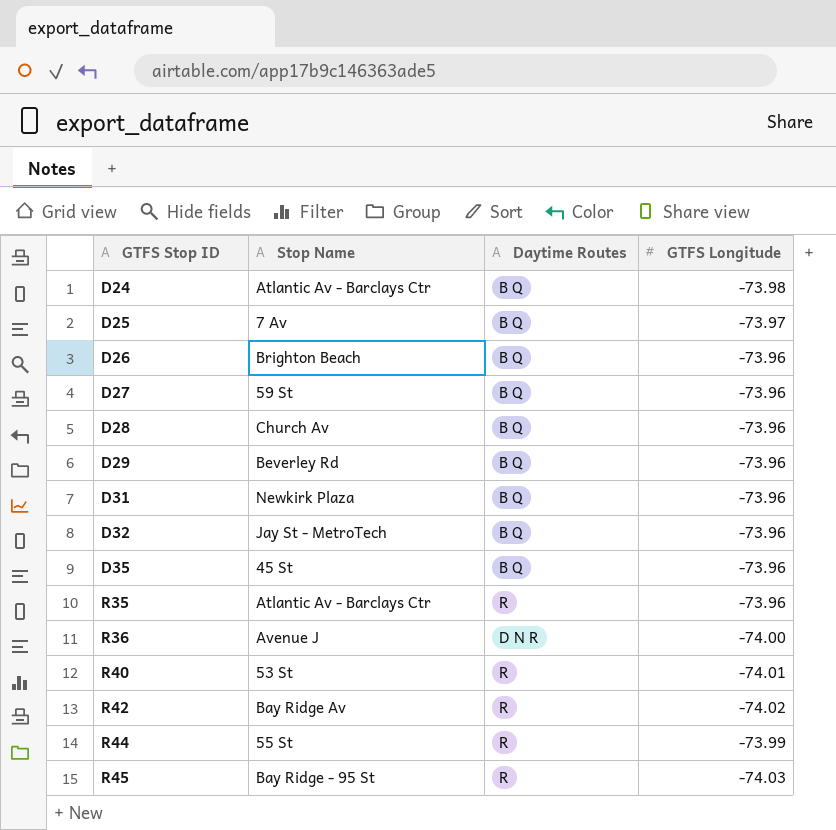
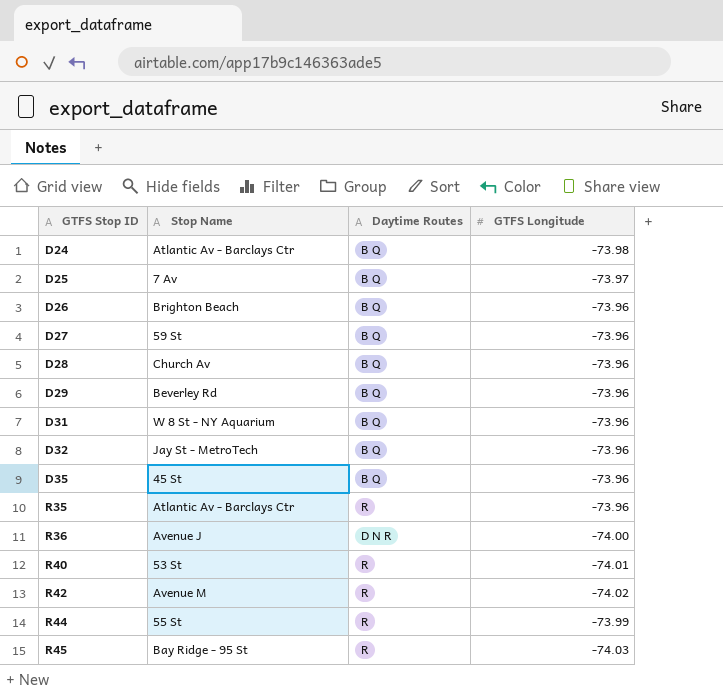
D31 | Stop Name: Newkirk Plaza -> W 8 St - NY Aquarium
R42 | Stop Name: Bay Ridge Av -> Avenue M

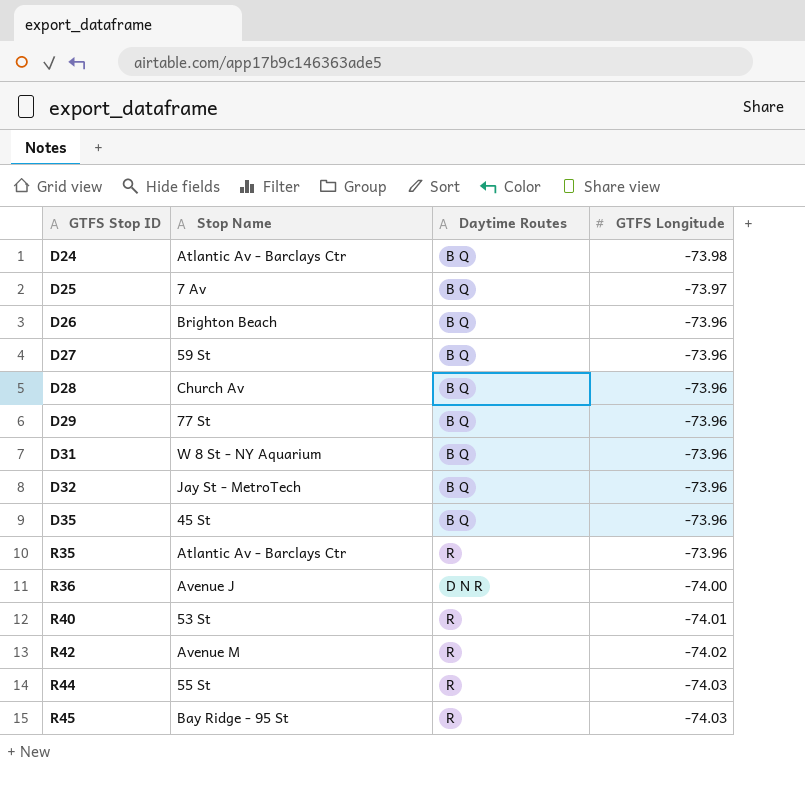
D29 | Stop Name: Beverley Rd -> 77 St
R44 | GTFS Longitude: -73.99 -> -74.03

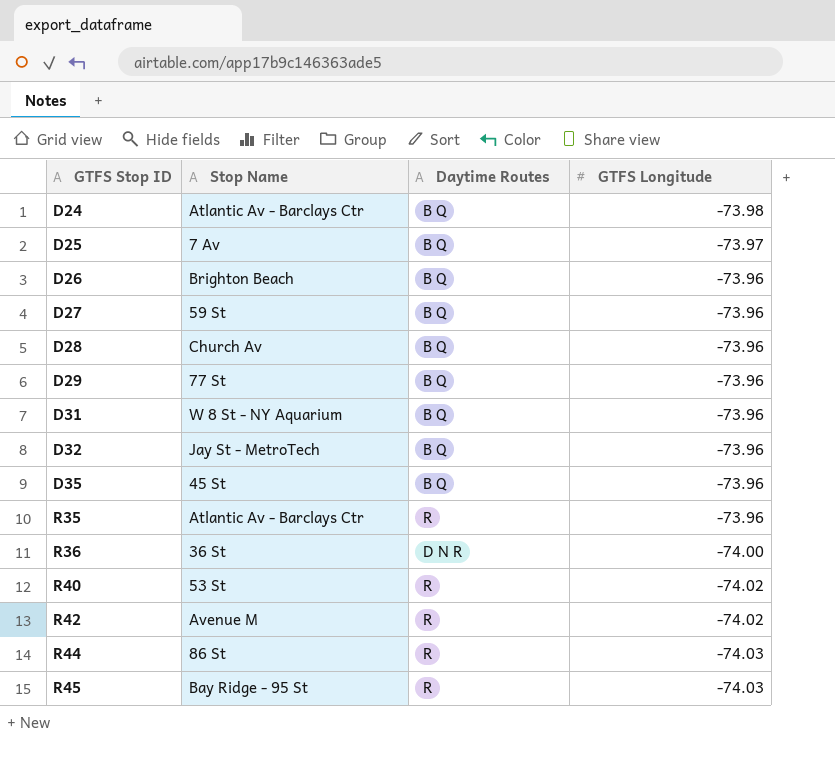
R36 | Stop Name: Avenue J -> 36 St
R40 | GTFS Longitude: -74.01 -> -74.02
R44 | Stop Name: 55 St -> 86 St

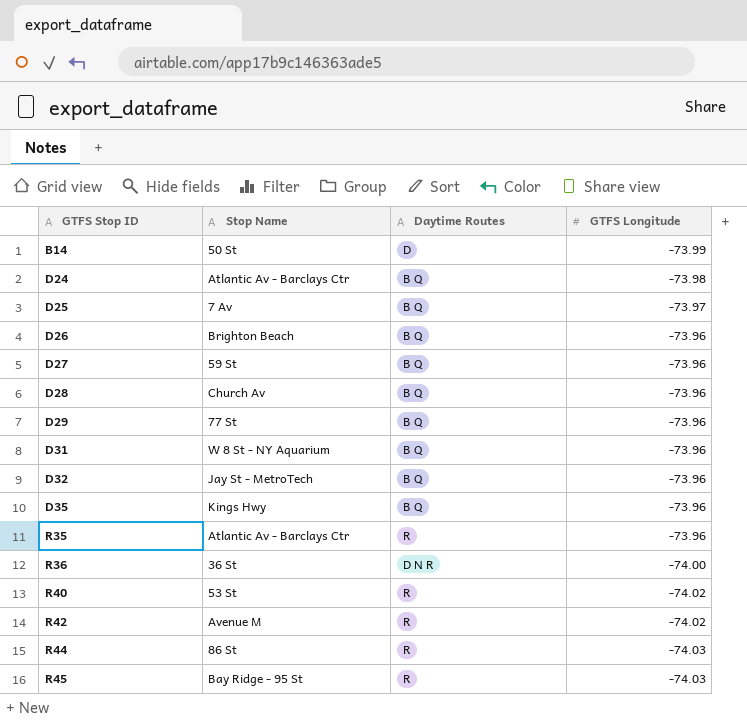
row B14: none -> 50 St | D | -73.99
D35 | Stop Name: 45 St -> Kings Hwy

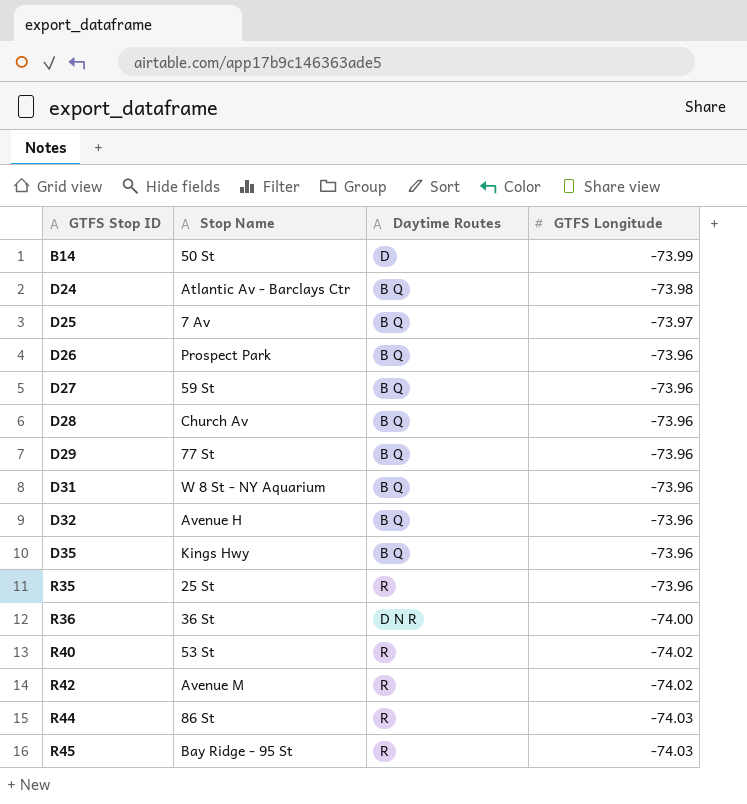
D26 | Stop Name: Brighton Beach -> Prospect Park
D32 | Stop Name: Jay St - MetroTech -> Avenue H
R35 | Stop Name: Atlantic Av - Barclays Ctr -> 25 St

